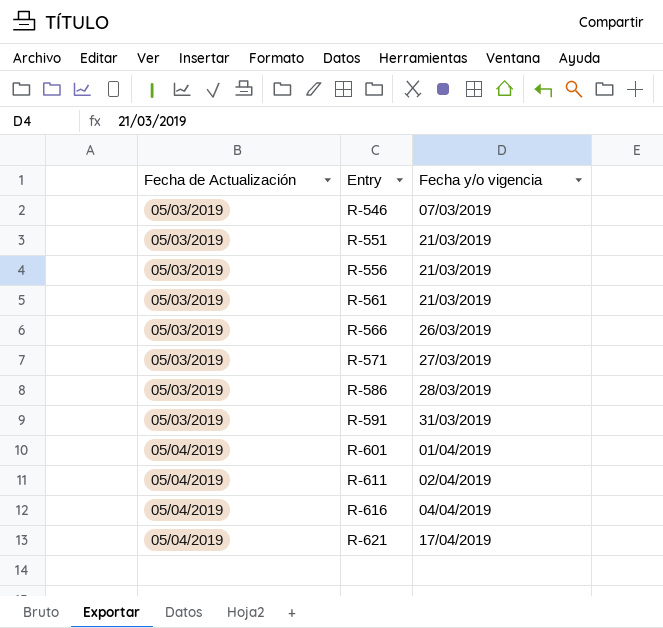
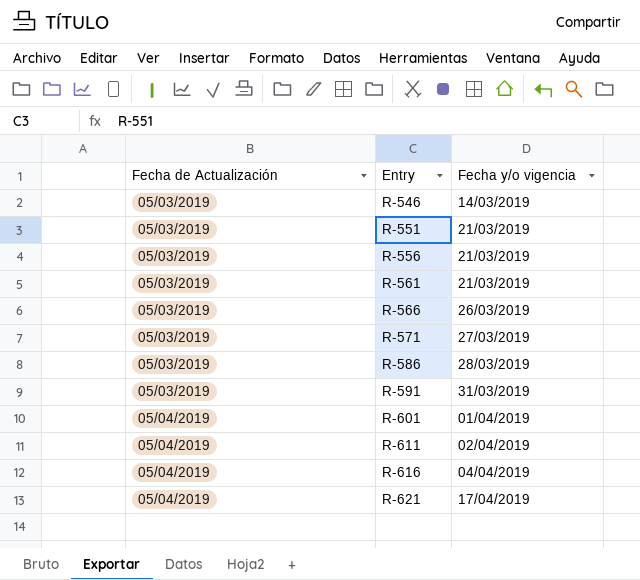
R-546 | Fecha y/o vigencia: 07/03/2019 -> 14/03/2019

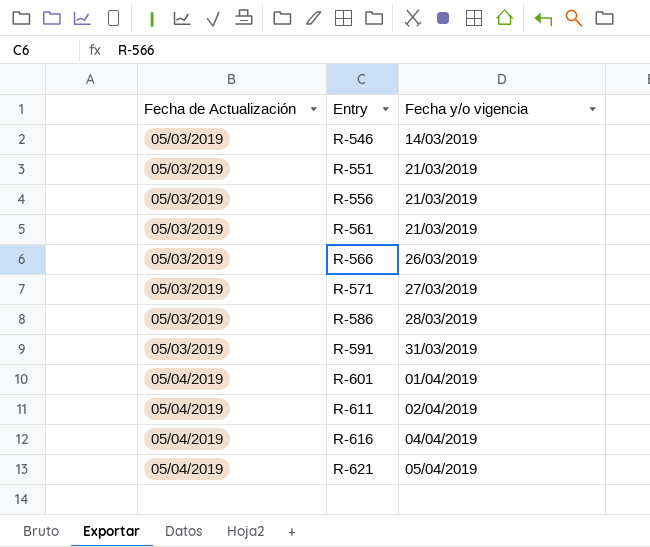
R-621 | Fecha y/o vigencia: 17/04/2019 -> 05/04/2019

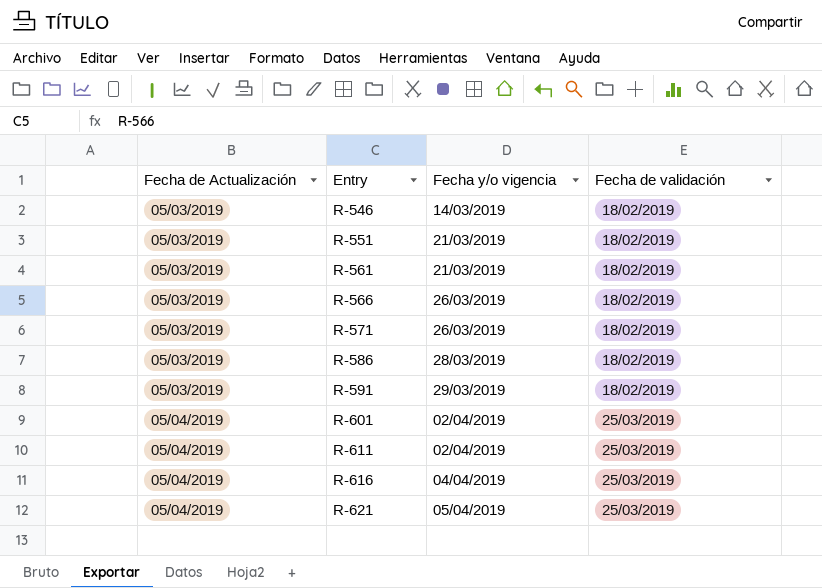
column Fecha de validación | position: none -> 4
row R-556: 05/03/2019 | 21/03/2019 -> none
R-571 | Fecha y/o vigencia: 27/03/2019 -> 26/03/2019
R-591 | Fecha y/o vigencia: 31/03/2019 -> 29/03/2019
R-601 | Fecha y/o vigencia: 01/04/2019 -> 02/04/2019

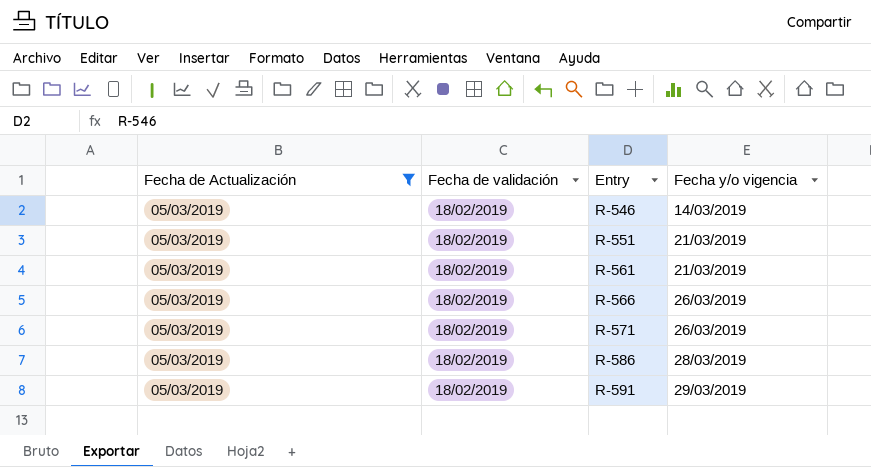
filter: none -> Fecha de Actualización = 05/03/2019
column Fecha de validación | position: 4 -> 2

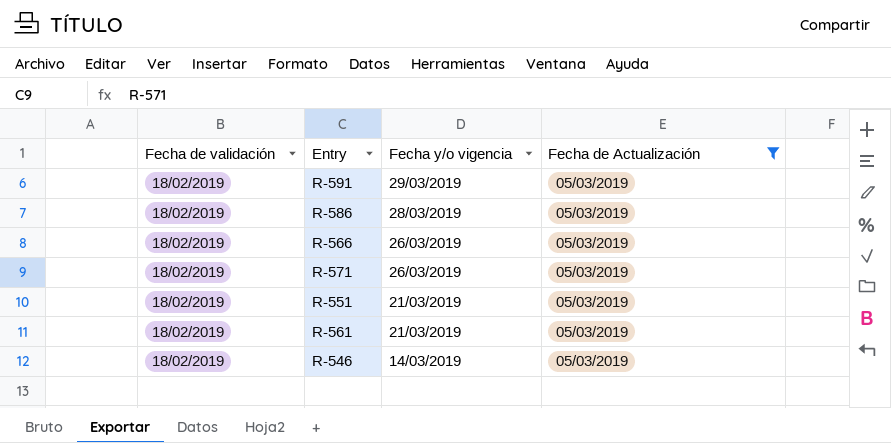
row order: Entry ascending -> Fecha y/o vigencia descending
column Fecha de Actualización | position: 1 -> 4

